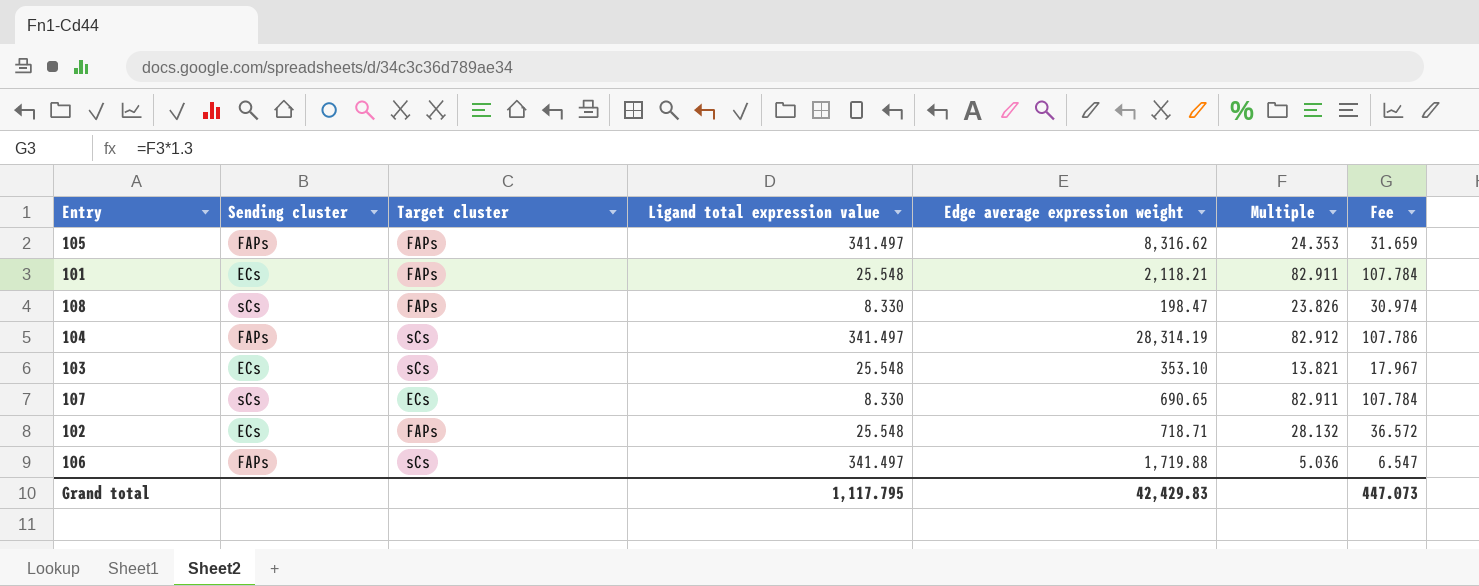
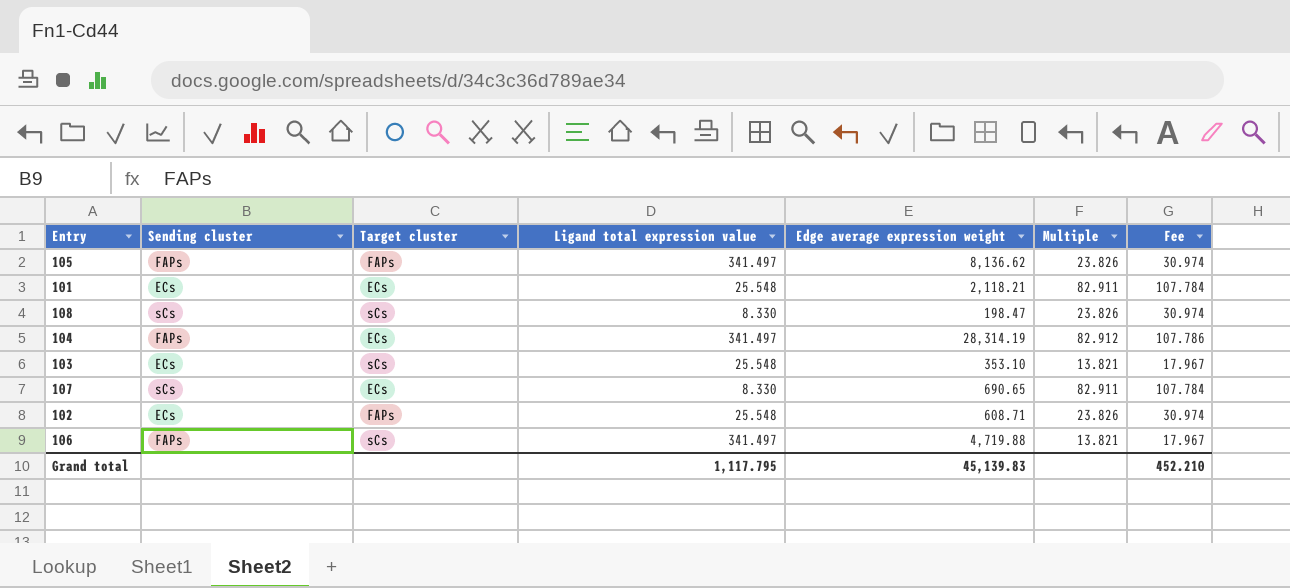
105 | Edge average expression weight: 8,316.62 -> 8,136.62
105 | Multiple: 24.353 -> 23.826
105 | Fee: 31.659 -> 30.974
101 | Target cluster: FAPs -> ECs
108 | Target cluster: FAPs -> sCs
104 | Target cluster: sCs -> ECs
102 | Edge average expression weight: 718.71 -> 608.71
102 | Multiple: 28.132 -> 23.826
102 | Fee: 36.572 -> 30.974
106 | Edge average expression weight: 1,719.88 -> 4,719.88
106 | Multiple: 5.036 -> 13.821
106 | Fee: 6.547 -> 17.967
Grand total | Edge average expression weight: 42,429.83 -> 45,139.83
Grand total | Fee: 447.073 -> 452.210

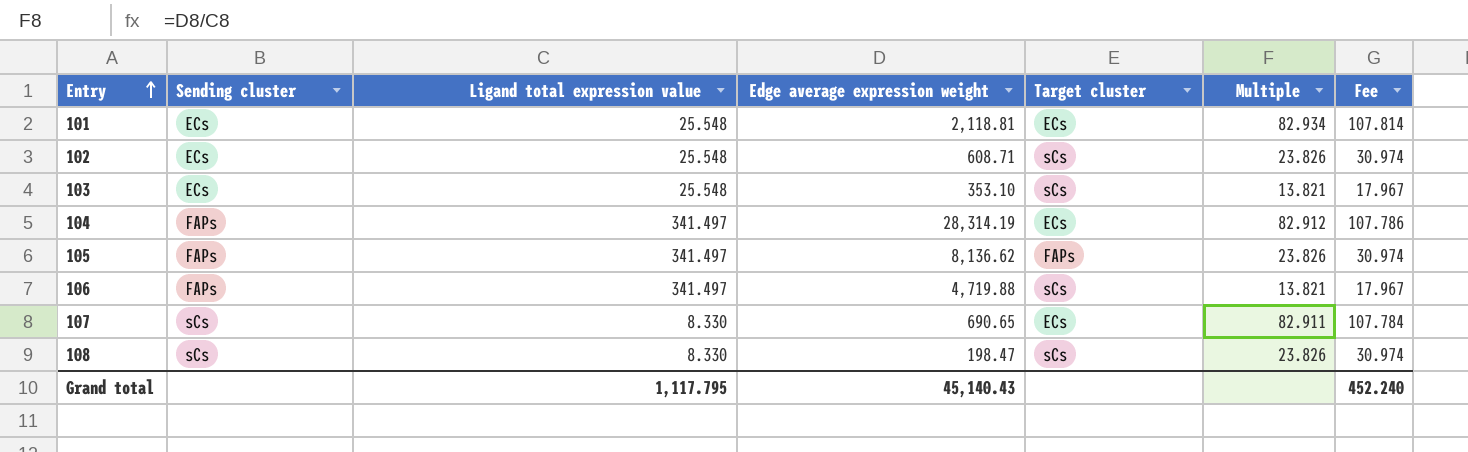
row order: none -> Entry ascending
column Target cluster | position: 3 -> 5
101 | Edge average expression weight: 2,118.21 -> 2,118.81
101 | Multiple: 82.911 -> 82.934
101 | Fee: 107.784 -> 107.814
102 | Target cluster: FAPs -> sCs
Grand total | Edge average expression weight: 45,139.83 -> 45,140.43
Grand total | Fee: 452.210 -> 452.240

